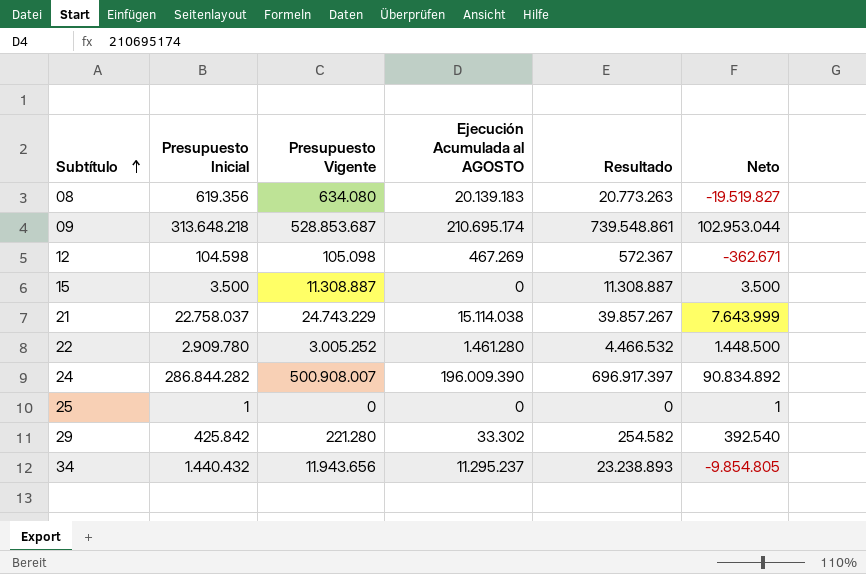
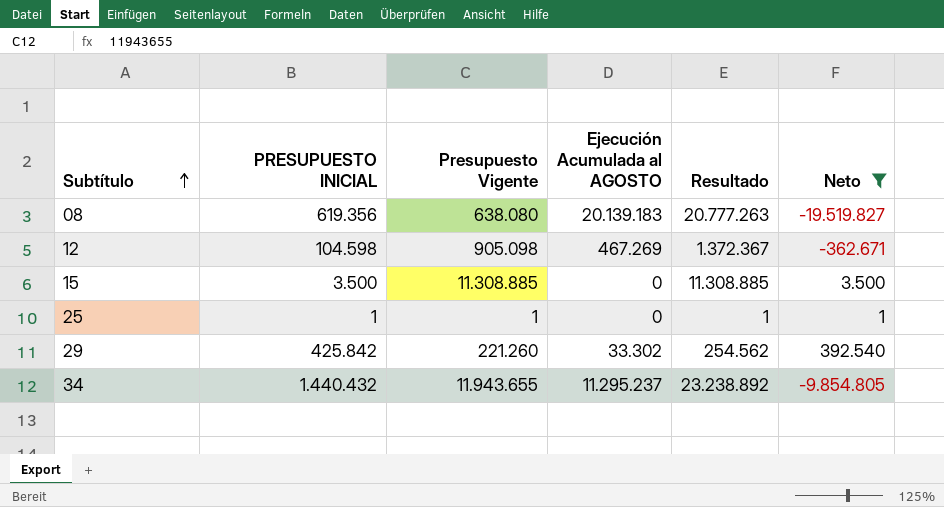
filter: none -> Neto <= 392.540
column name: Presupuesto Inicial -> PRESUPUESTO INICIAL
08 | Presupuesto Vigente: 634.080 -> 638.080
08 | Resultado: 20.773.263 -> 20.777.263
12 | Presupuesto Vigente: 105.098 -> 905.098
12 | Resultado: 572.367 -> 1.372.367
15 | Presupuesto Vigente: 11.308.887 -> 11.308.885
15 | Resultado: 11.308.887 -> 11.308.885
25 | Presupuesto Vigente: 0 -> 1
25 | Resultado: 0 -> 1
29 | Presupuesto Vigente: 221.280 -> 221.260
29 | Resultado: 254.582 -> 254.562
34 | Presupuesto Vigente: 11.943.656 -> 11.943.655
34 | Resultado: 23.238.893 -> 23.238.892

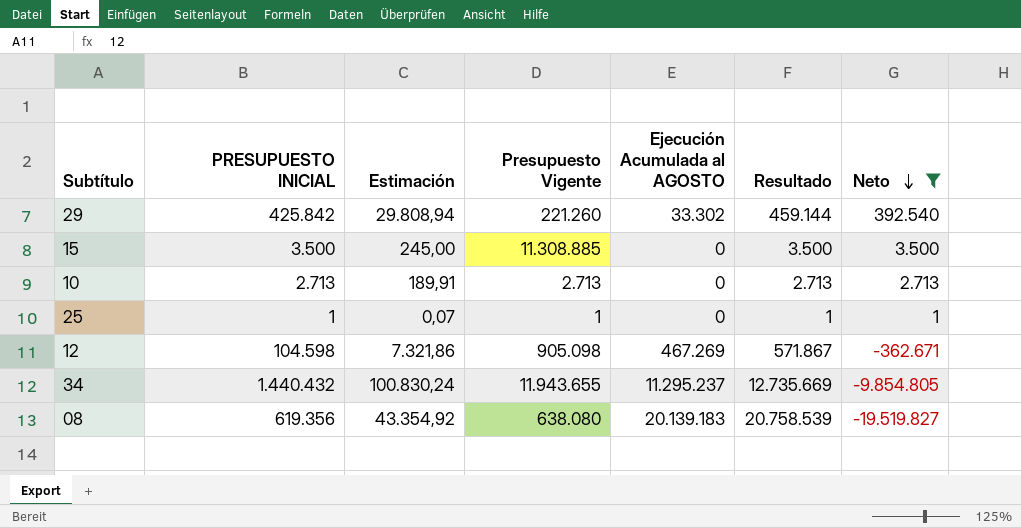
row order: Subtítulo ascending -> Neto descending
column Estimación | formula: none -> [PRESUPUESTO INICIAL] * 0,07
column Resultado | formula: [Presupuesto Vigente] + [Ejecución Acumulada al AGOSTO] -> [PRESUPUESTO INICIAL] + [Ejecución Acumulada al AGOSTO]
row 10: none -> 2.713 | 189,91 | 2.713 | 0 | 2.713 | 2.713

